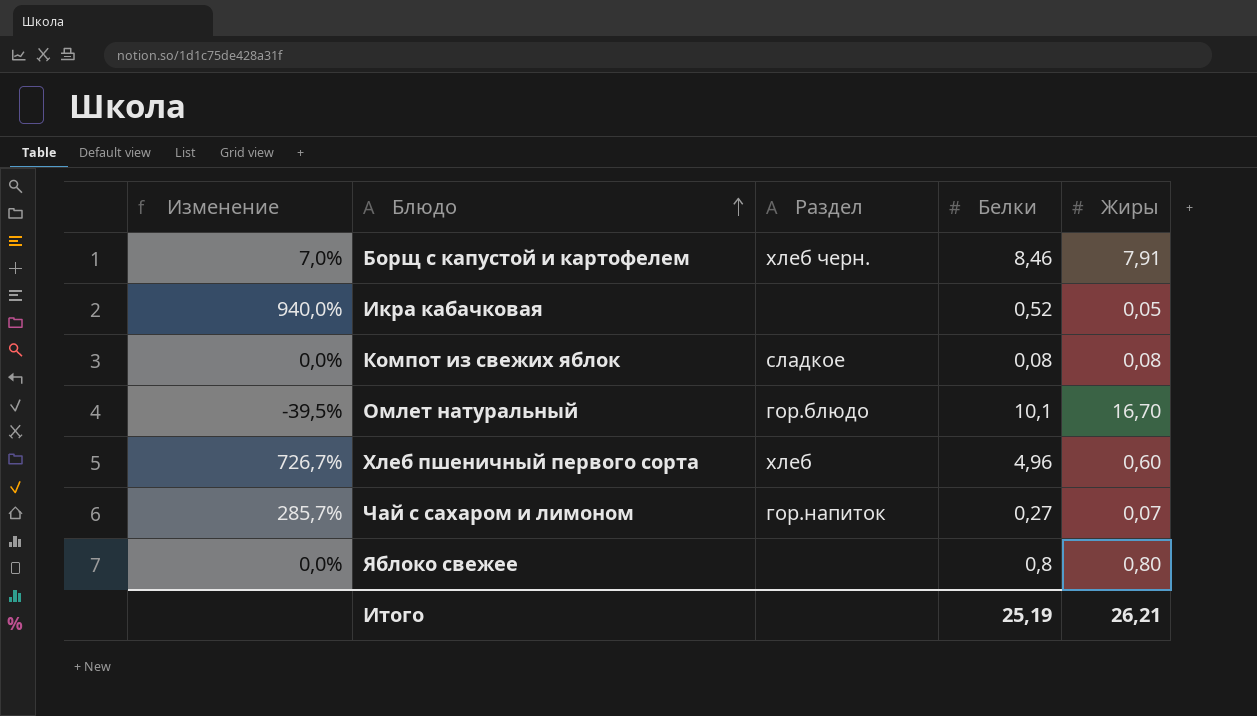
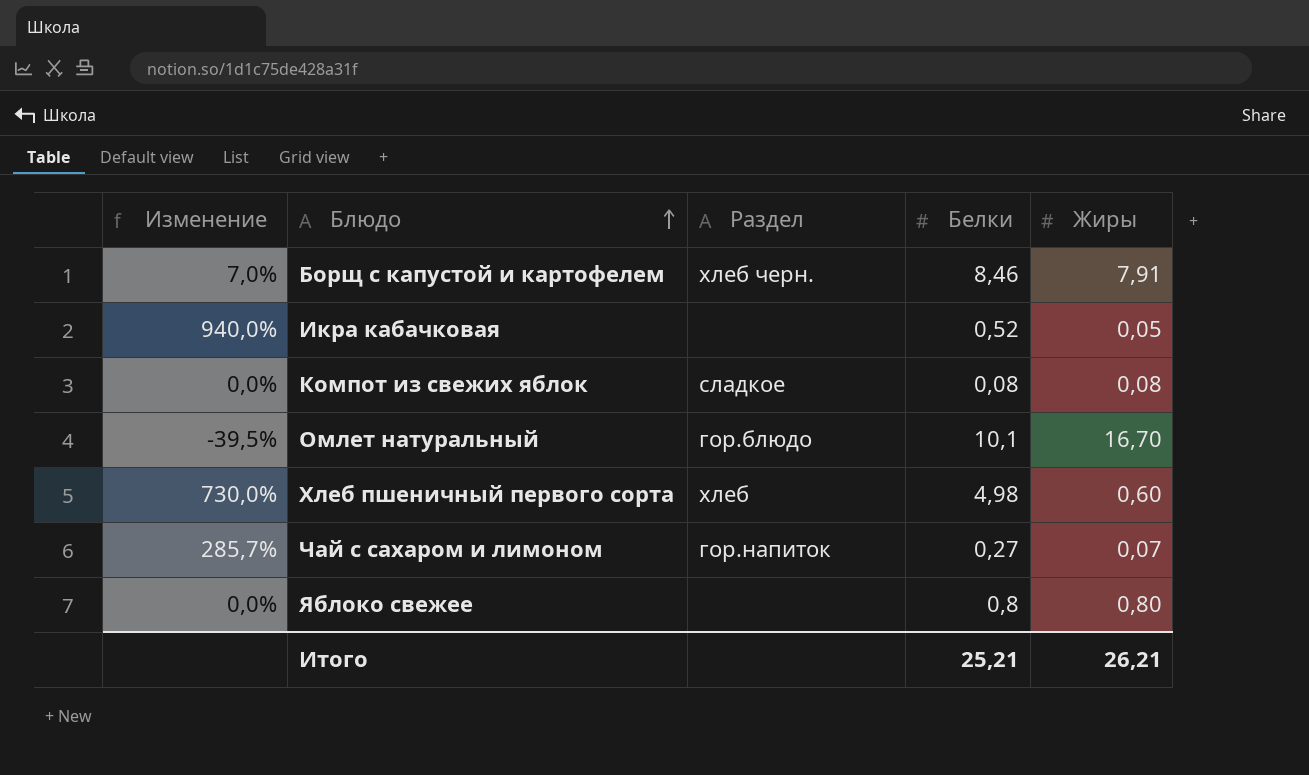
Хлеб пшеничный первого сорта | Изменение: 726,7% -> 730,0%
Хлеб пшеничный первого сорта | Белки: 4,96 -> 4,98
Итого | Белки: 25,19 -> 25,21

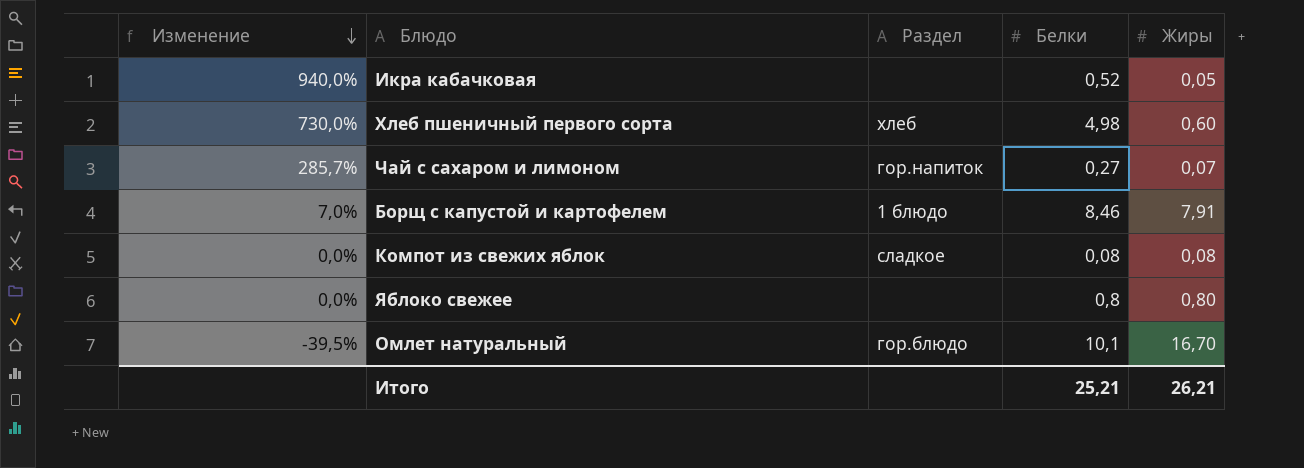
row order: Блюдо ascending -> Изменение descending
Борщ с капустой и картофелем | Раздел: хлеб черн. -> 1 блюдо

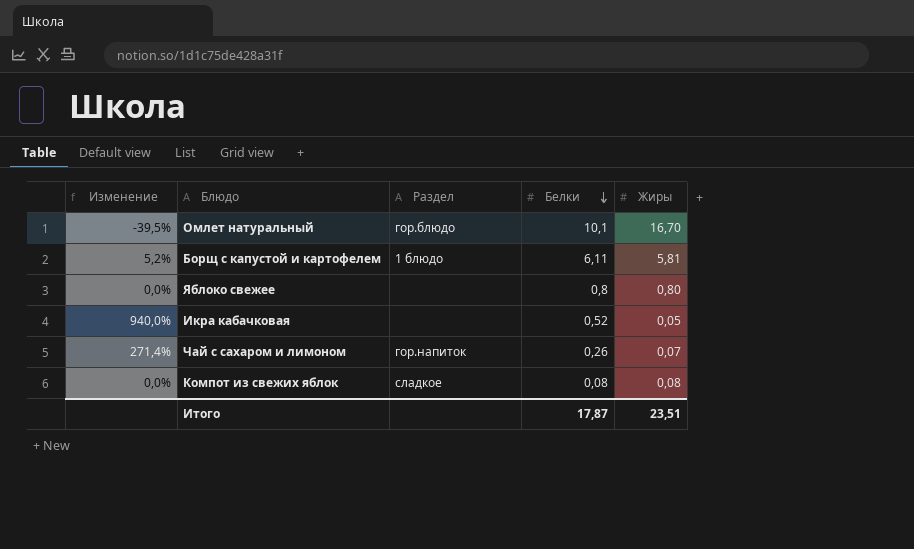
row order: Изменение descending -> Белки descending
row Хлеб пшеничный первого сорта: 730,0% | хлеб | 4,98 | 0,60 -> none
Борщ с капустой и картофелем | Изменение: 7,0% -> 5,2%
Борщ с капустой и картофелем | Белки: 8,46 -> 6,11
Борщ с капустой и картофелем | Жиры: 7,91 -> 5,81
Чай с сахаром и лимоном | Изменение: 285,7% -> 271,4%
Чай с сахаром и лимоном | Белки: 0,27 -> 0,26
Итого | Белки: 25,21 -> 17,87
Итого | Жиры: 26,21 -> 23,51

